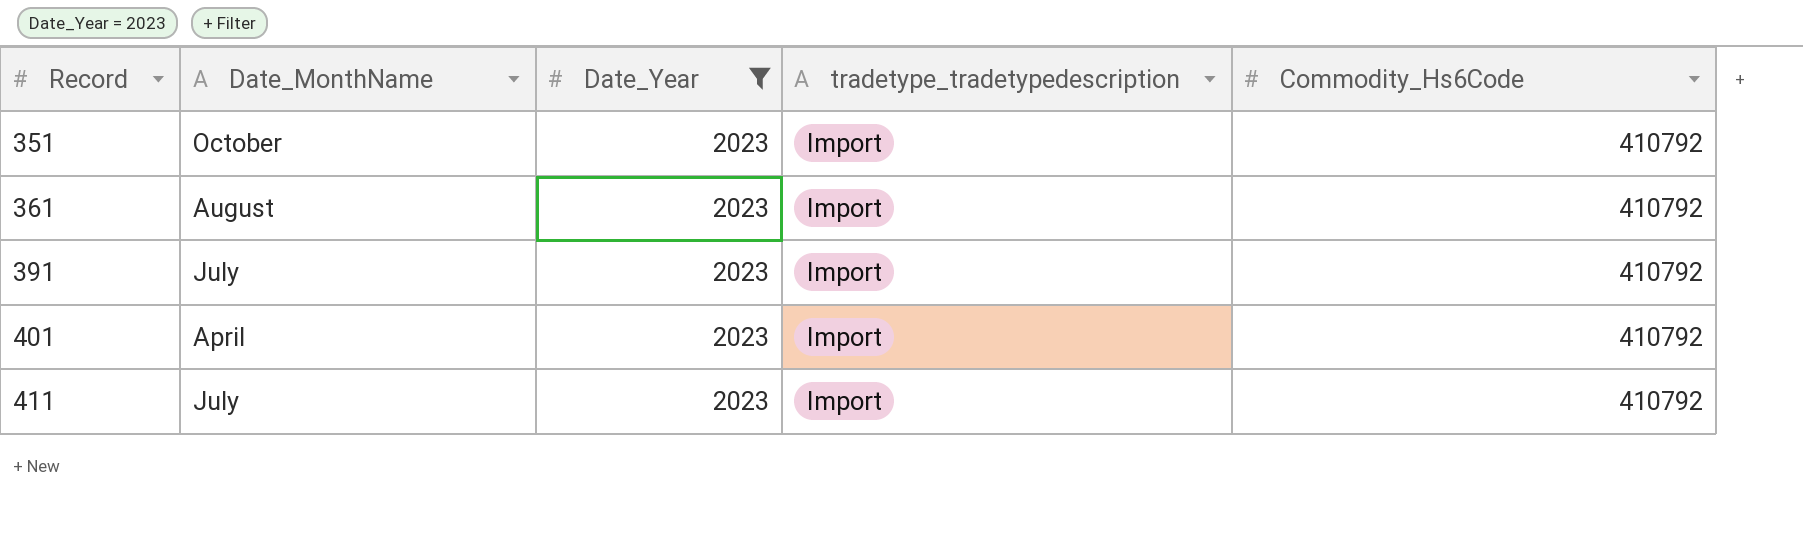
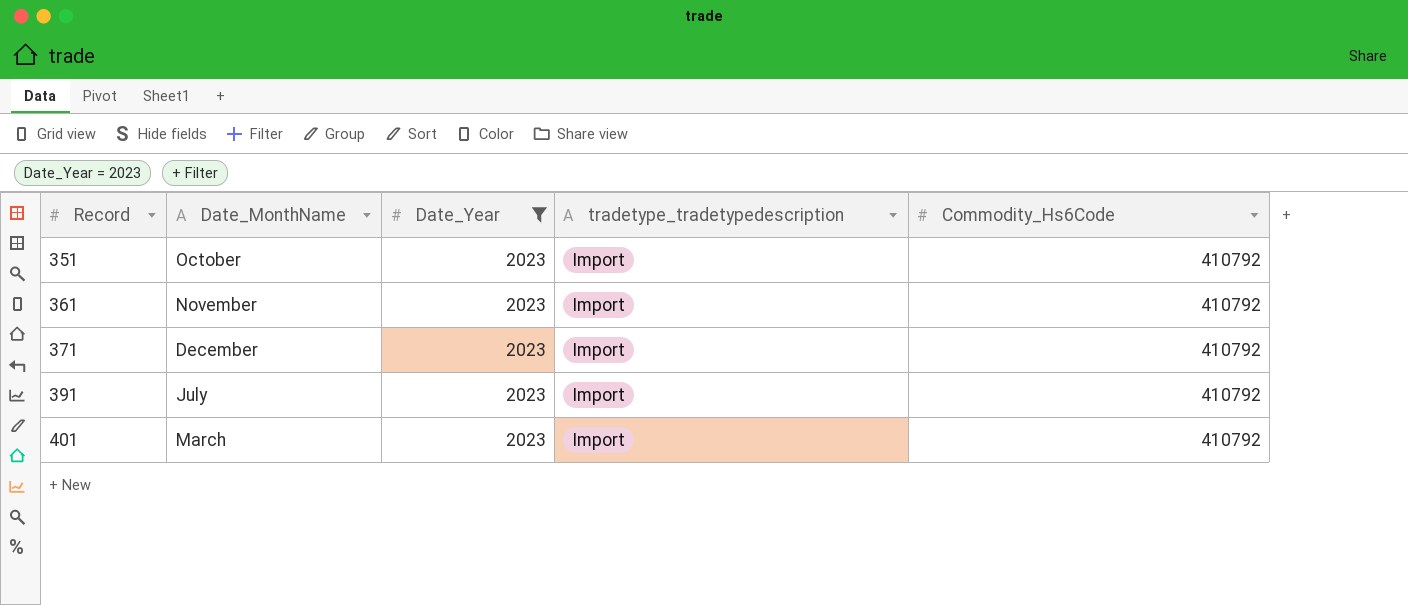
row 411: July | 2023 | Import | 410792 -> none
361 | Date_MonthName: August -> November
row 371: none -> December | 2023 | Import | 410792
401 | Date_MonthName: April -> March

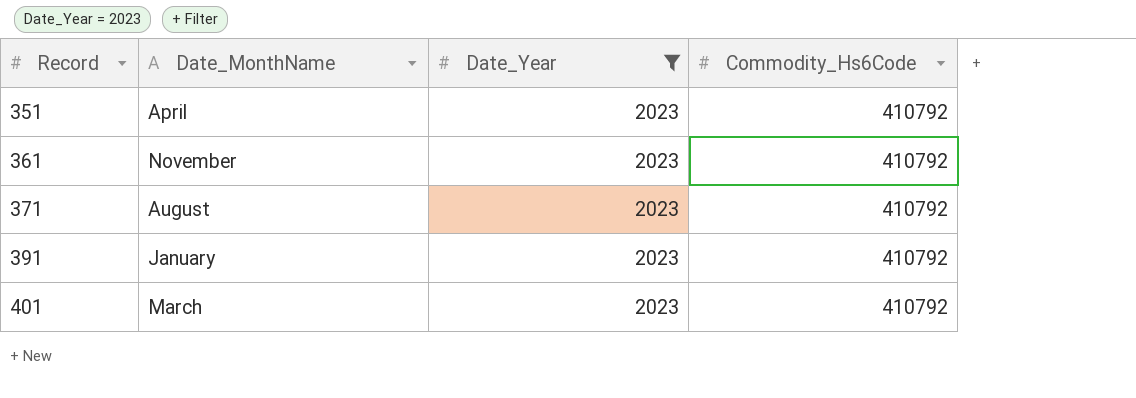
column tradetype_tradetypedescription | position: 4 -> none
351 | Date_MonthName: October -> April
371 | Date_MonthName: December -> August
391 | Date_MonthName: July -> January

